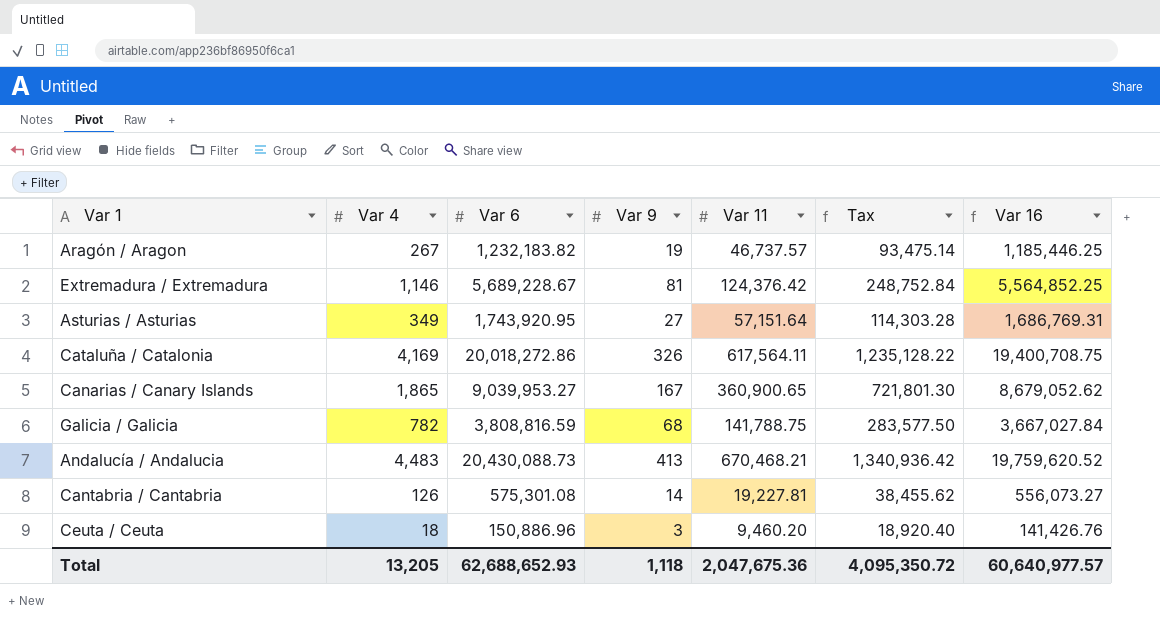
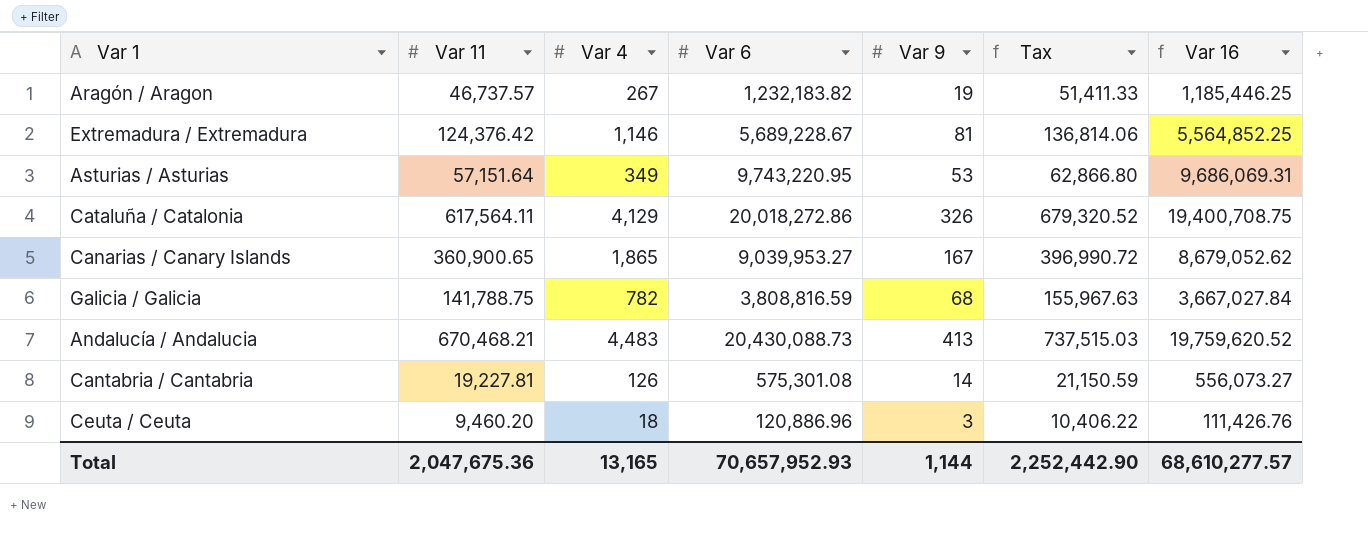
column Var 11 | position: 5 -> 2
column Tax | formula: [Var 11] * 2 -> [Var 11] * 1.1
Asturias / Asturias | Var 6: 1,743,920.95 -> 9,743,220.95
Asturias / Asturias | Var 9: 27 -> 53
Asturias / Asturias | Var 16: 1,686,769.31 -> 9,686,069.31
Cataluña / Catalonia | Var 4: 4,169 -> 4,129
Ceuta / Ceuta | Var 6: 150,886.96 -> 120,886.96
Ceuta / Ceuta | Var 16: 141,426.76 -> 111,426.76
Total | Var 4: 13,205 -> 13,165
Total | Var 6: 62,688,652.93 -> 70,657,952.93
Total | Var 9: 1,118 -> 1,144
Total | Tax: 4,095,350.72 -> 2,252,442.90
Total | Var 16: 60,640,977.57 -> 68,610,277.57

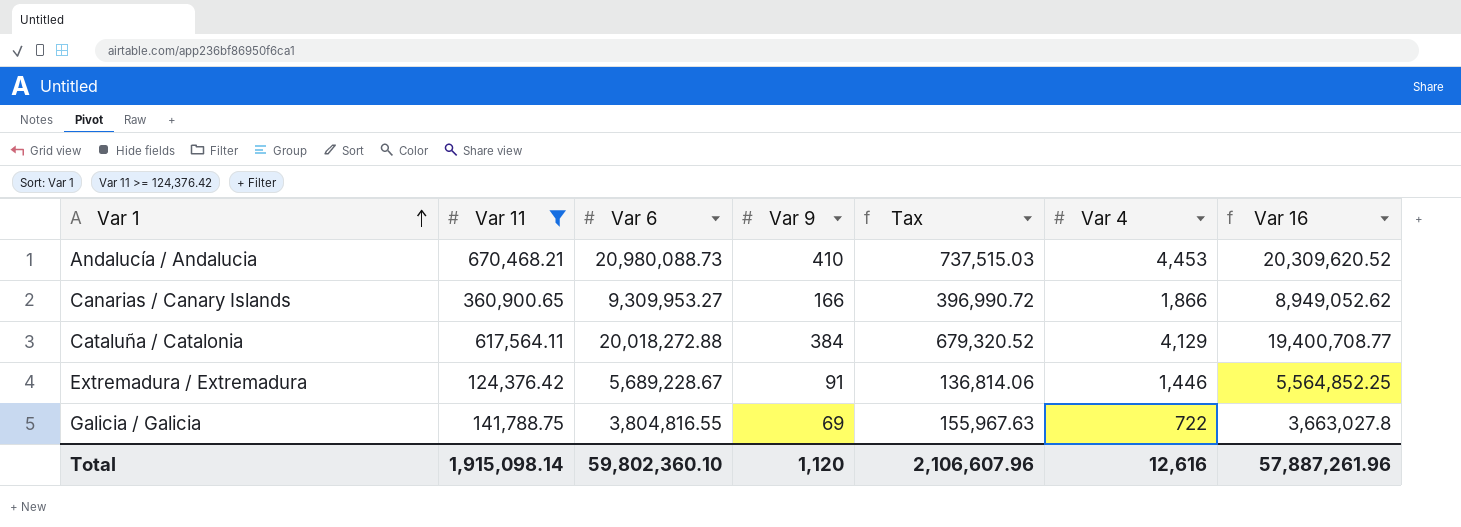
filter: none -> Var 11 >= 124,376.42
row order: none -> Var 1 ascending
column Var 4 | position: 3 -> 6
Andalucía / Andalucia | Var 6: 20,430,088.73 -> 20,980,088.73
Andalucía / Andalucia | Var 9: 413 -> 410
Andalucía / Andalucia | Var 4: 4,483 -> 4,453
Andalucía / Andalucia | Var 16: 19,759,620.52 -> 20,309,620.52
Canarias / Canary Islands | Var 6: 9,039,953.27 -> 9,309,953.27
Canarias / Canary Islands | Var 9: 167 -> 166
Canarias / Canary Islands | Var 4: 1,865 -> 1,866
Canarias / Canary Islands | Var 16: 8,679,052.62 -> 8,949,052.62
Cataluña / Catalonia | Var 6: 20,018,272.86 -> 20,018,272.88
Cataluña / Catalonia | Var 9: 326 -> 384
Cataluña / Catalonia | Var 16: 19,400,708.75 -> 19,400,708.77
Extremadura / Extremadura | Var 9: 81 -> 91
Extremadura / Extremadura | Var 4: 1,146 -> 1,446
Galicia / Galicia | Var 6: 3,808,816.59 -> 3,804,816.55
Galicia / Galicia | Var 9: 68 -> 69
Galicia / Galicia | Var 4: 782 -> 722
Galicia / Galicia | Var 16: 3,667,027.84 -> 3,663,027.8
Total | Var 11: 2,047,675.36 -> 1,915,098.14
Total | Var 6: 70,657,952.93 -> 59,802,360.10
Total | Var 9: 1,144 -> 1,120
Total | Tax: 2,252,442.90 -> 2,106,607.96
Total | Var 4: 13,165 -> 12,616
Total | Var 16: 68,610,277.57 -> 57,887,261.96

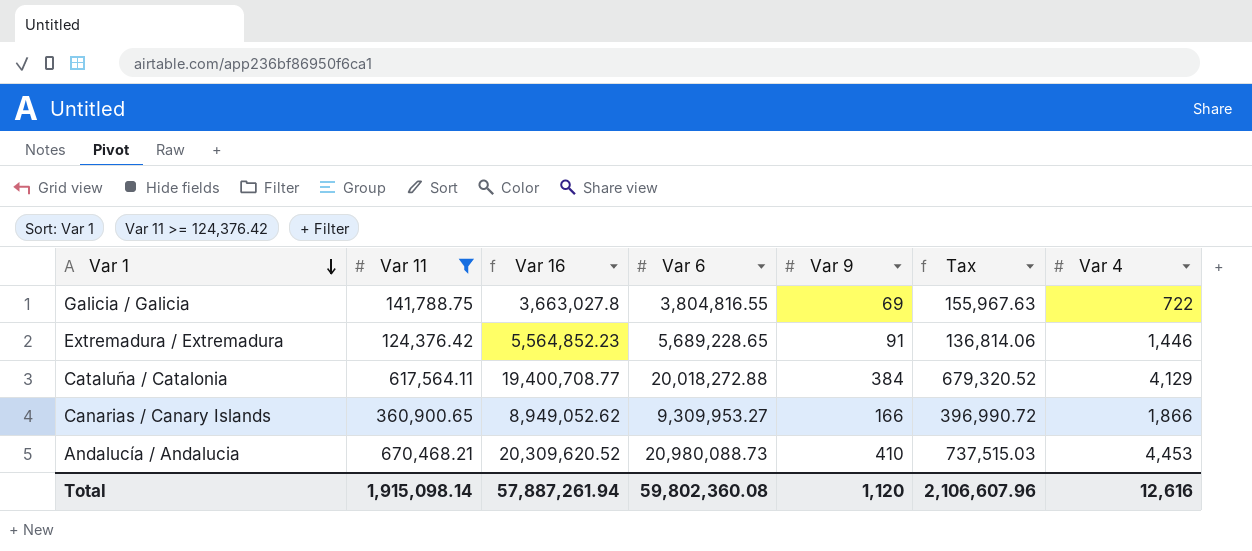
row order: Var 1 ascending -> Var 1 descending
column Var 16 | position: 7 -> 3
Extremadura / Extremadura | Var 16: 5,564,852.25 -> 5,564,852.23
Extremadura / Extremadura | Var 6: 5,689,228.67 -> 5,689,228.65
Total | Var 16: 57,887,261.96 -> 57,887,261.94
Total | Var 6: 59,802,360.10 -> 59,802,360.08

